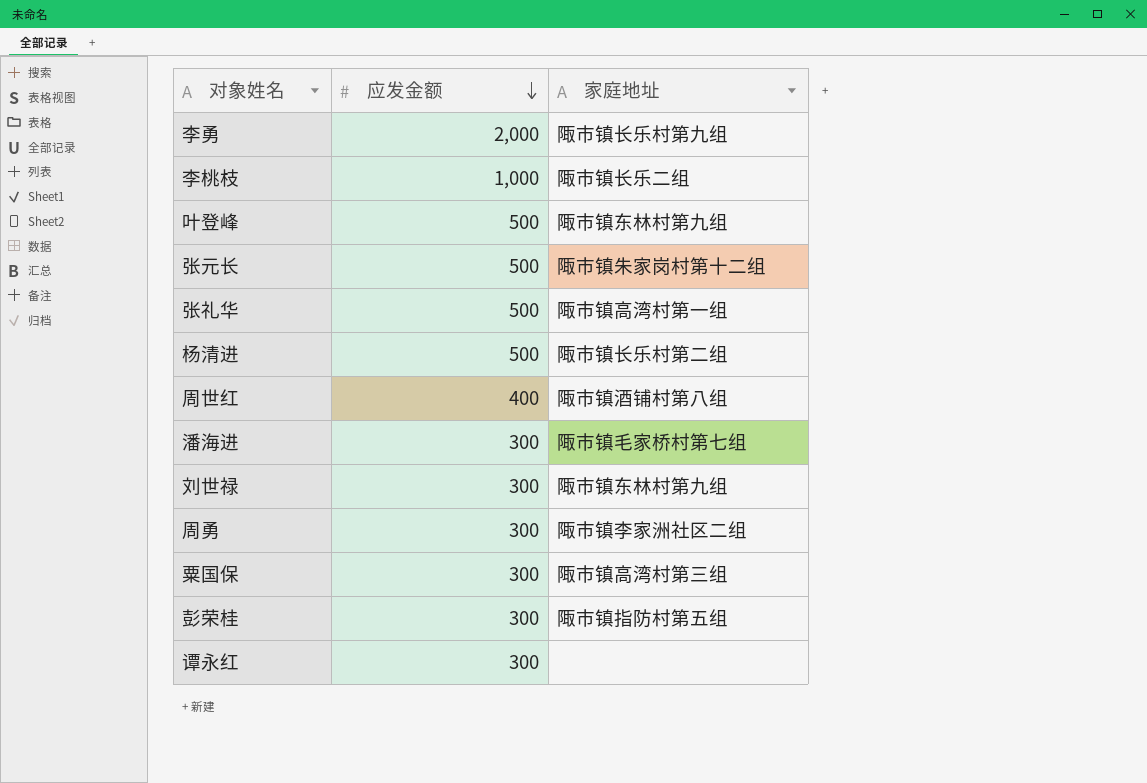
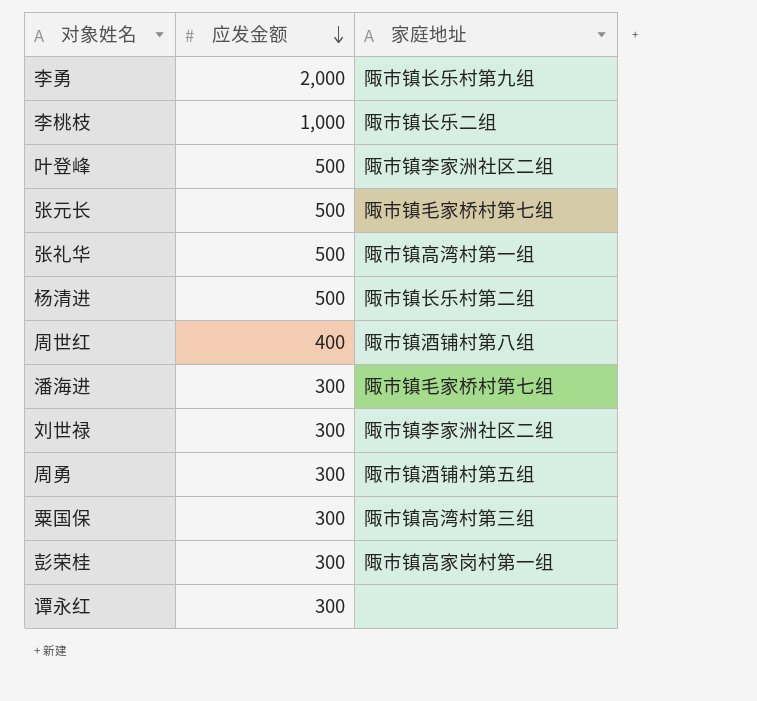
叶登峰 | 家庭地址: 陬市镇东林村第九组 -> 陬市镇李家洲社区二组
张元长 | 家庭地址: 陬市镇朱家岗村第十二组 -> 陬市镇毛家桥村第七组
刘世禄 | 家庭地址: 陬市镇东林村第九组 -> 陬市镇李家洲社区二组
周勇 | 家庭地址: 陬市镇李家洲社区二组 -> 陬市镇酒铺村第五组
彭荣桂 | 家庭地址: 陬市镇指防村第五组 -> 陬市镇高家岗村第一组

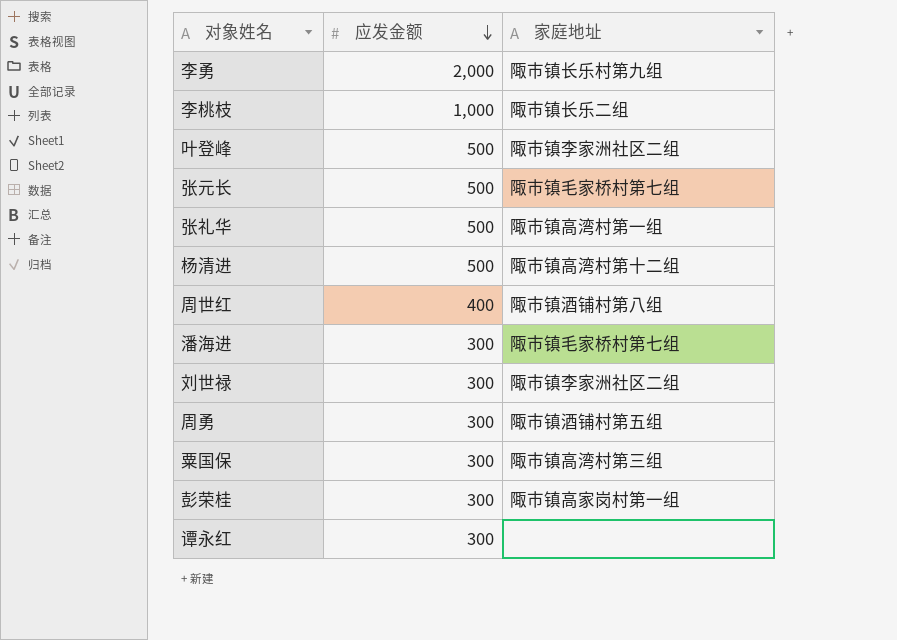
杨清进 | 家庭地址: 陬市镇长乐村第二组 -> 陬市镇高湾村第十二组

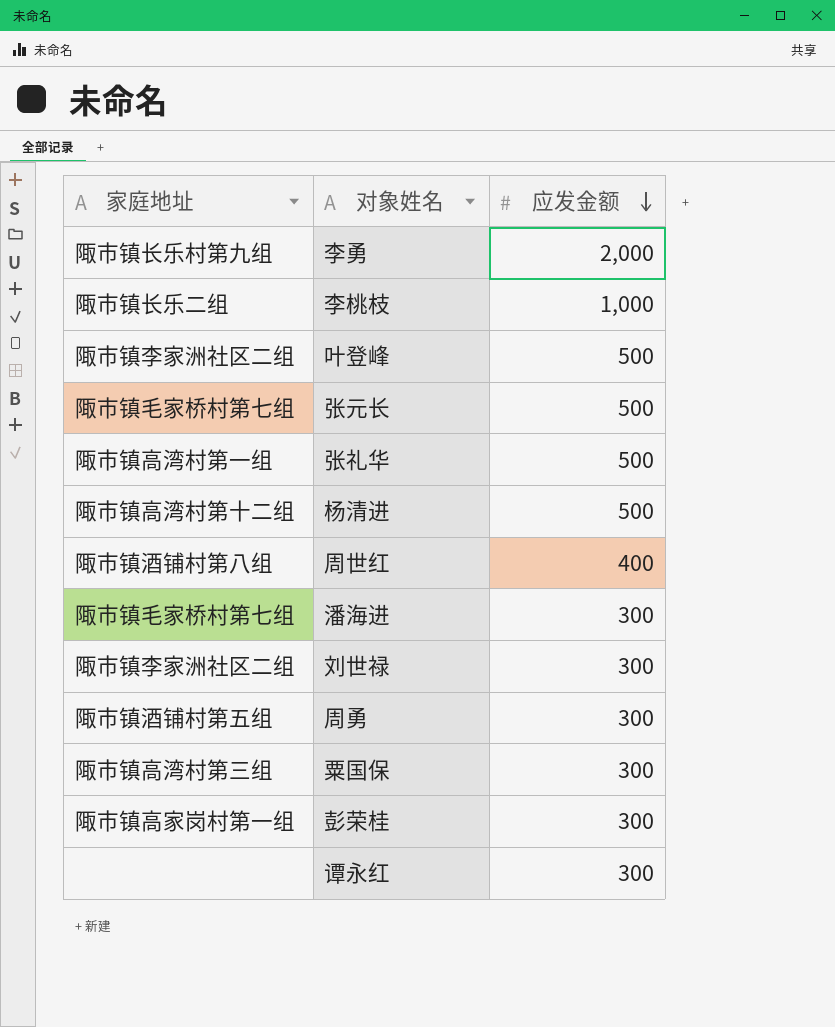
column 家庭地址 | position: 3 -> 1

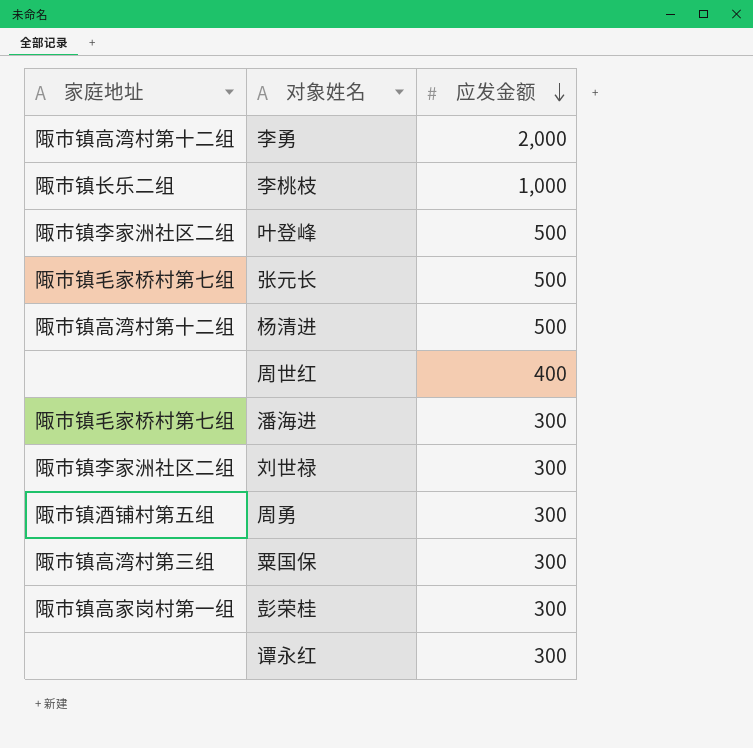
row 张礼华: 陬市镇高湾村第一组 | 500 -> none
李勇 | 家庭地址: 陬市镇长乐村第九组 -> 陬市镇高湾村第十二组
周世红 | 家庭地址: 陬市镇酒铺村第八组 -> none

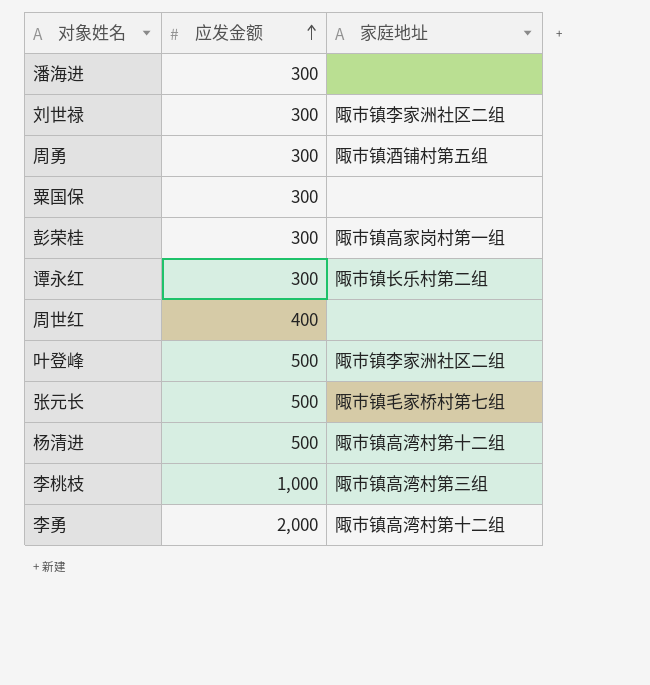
row order: 应发金额 descending -> 应发金额 ascending
column 家庭地址 | position: 1 -> 3
潘海进 | 家庭地址: 陬市镇毛家桥村第七组 -> none
粟国保 | 家庭地址: 陬市镇高湾村第三组 -> none
谭永红 | 家庭地址: none -> 陬市镇长乐村第二组
李桃枝 | 家庭地址: 陬市镇长乐二组 -> 陬市镇高湾村第三组

